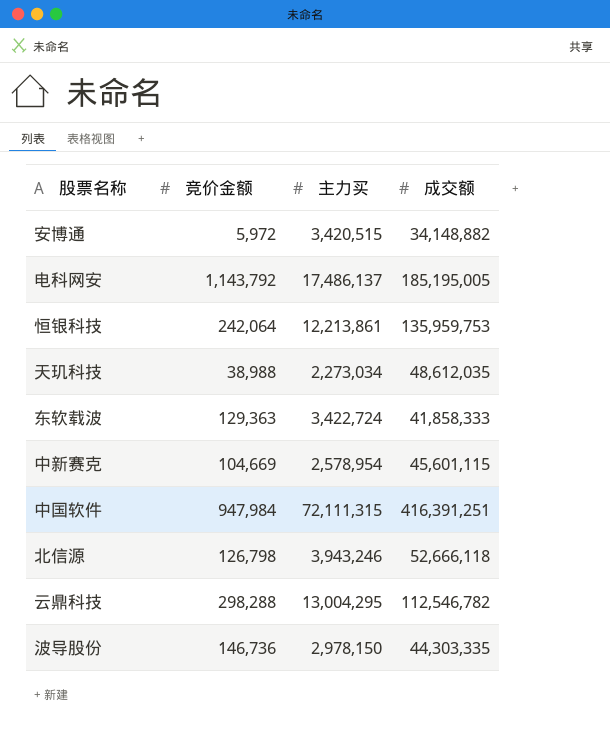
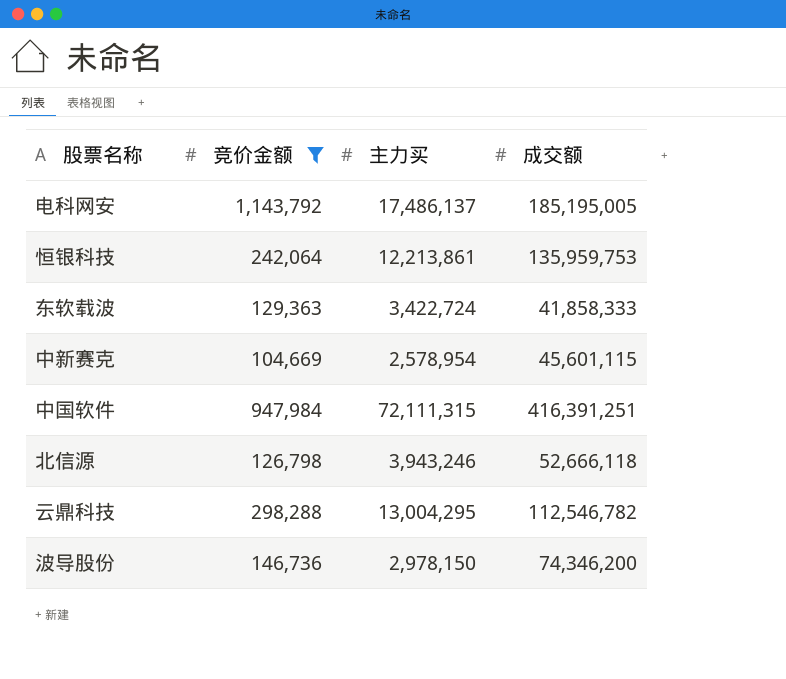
filter: none -> 竞价金额 >= 104,669
波导股份 | 成交额: 44,303,335 -> 74,346,200

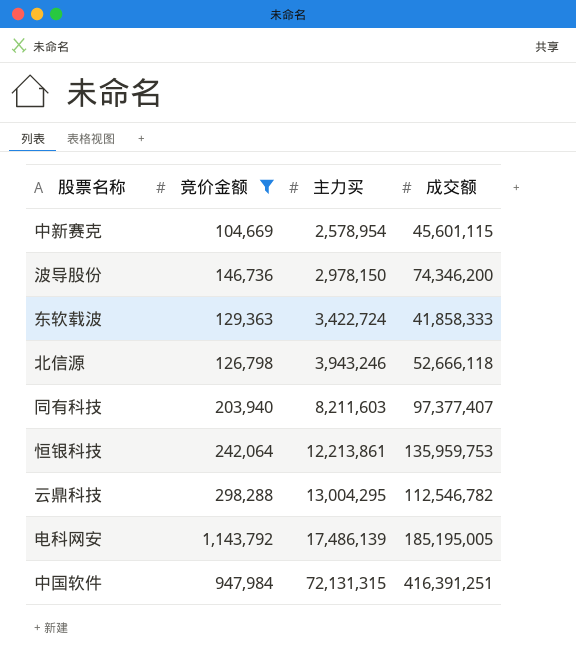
row order: none -> 主力买 ascending
row 同有科技: none -> 203,940 | 8,211,603 | 97,377,407
电科网安 | 主力买: 17,486,137 -> 17,486,139
中国软件 | 主力买: 72,111,315 -> 72,131,315

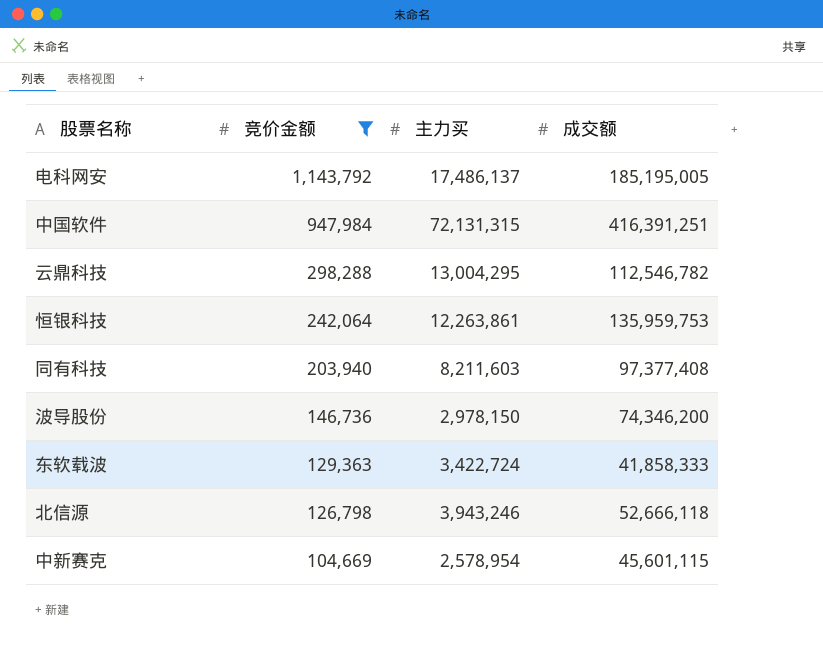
row order: 主力买 ascending -> 竞价金额 descending
电科网安 | 主力买: 17,486,139 -> 17,486,137
恒银科技 | 主力买: 12,213,861 -> 12,263,861
同有科技 | 成交额: 97,377,407 -> 97,377,408

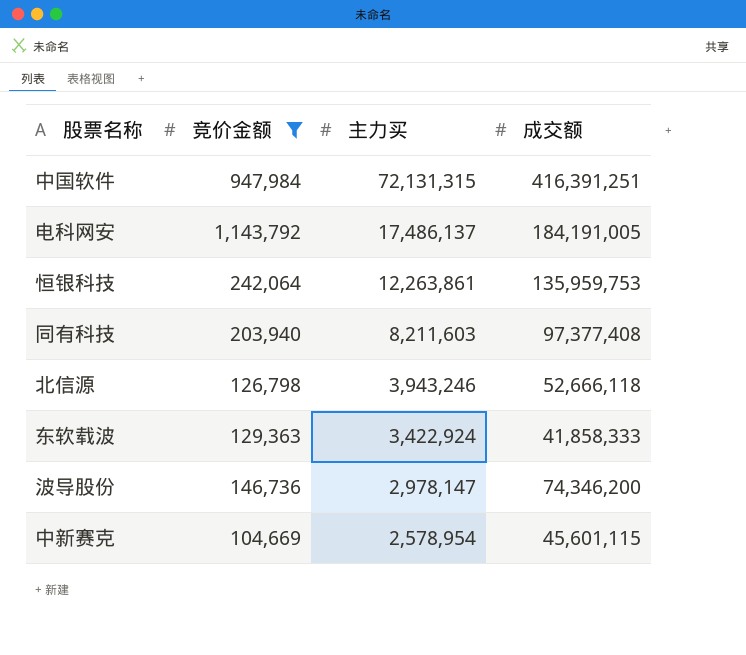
row order: 竞价金额 descending -> 主力买 descending
row 云鼎科技: 298,288 | 13,004,295 | 112,546,782 -> none
电科网安 | 成交额: 185,195,005 -> 184,191,005
东软载波 | 主力买: 3,422,724 -> 3,422,924
波导股份 | 主力买: 2,978,150 -> 2,978,147

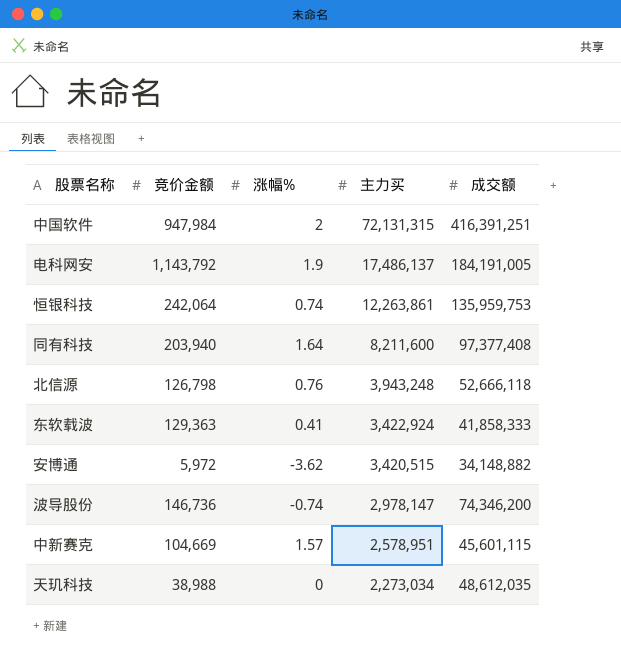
filter: 竞价金额 >= 104,669 -> none
column 涨幅% | position: none -> 3
同有科技 | 主力买: 8,211,603 -> 8,211,600
北信源 | 主力买: 3,943,246 -> 3,943,248
中新赛克 | 主力买: 2,578,954 -> 2,578,951

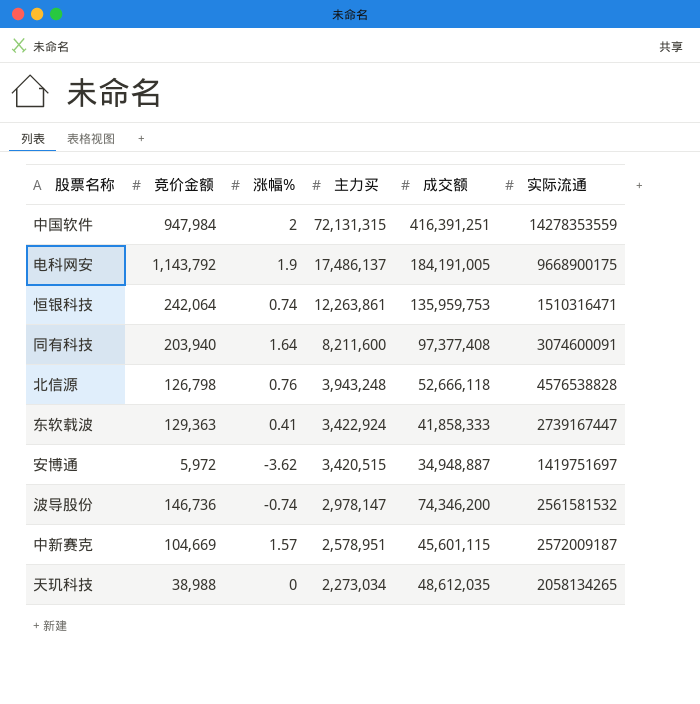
column 实际流通 | position: none -> 6
安博通 | 成交额: 34,148,882 -> 34,948,887

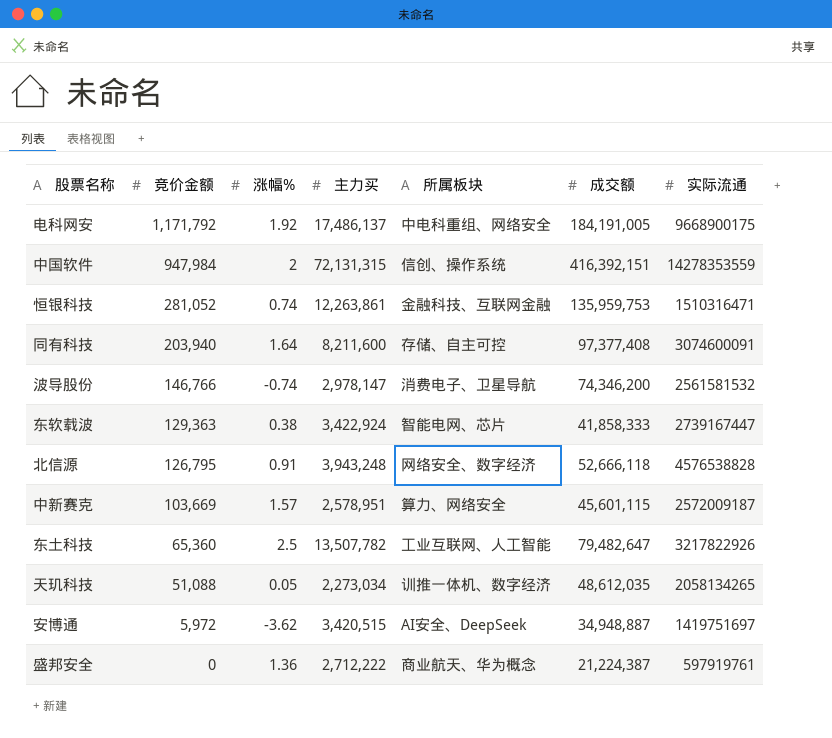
row order: 主力买 descending -> 竞价金额 descending
column 所属板块 | position: none -> 5
电科网安 | 竞价金额: 1,143,792 -> 1,171,792
电科网安 | 涨幅%: 1.9 -> 1.92
中国软件 | 成交额: 416,391,251 -> 416,392,151
恒银科技 | 竞价金额: 242,064 -> 281,052
波导股份 | 竞价金额: 146,736 -> 146,766
东软载波 | 涨幅%: 0.41 -> 0.38
北信源 | 竞价金额: 126,798 -> 126,795
北信源 | 涨幅%: 0.76 -> 0.91
中新赛克 | 竞价金额: 104,669 -> 103,669
row 东土科技: none -> 65,360 | 2.5 | 13,507,782 | 工业互联网、人工智能 | 79,482,647 | 3217822926
天玑科技 | 竞价金额: 38,988 -> 51,088
天玑科技 | 涨幅%: 0 -> 0.05
row 盛邦安全: none -> 0 | 1.36 | 2,712,222 | 商业航天、华为概念 | 21,224,387 | 597919761

